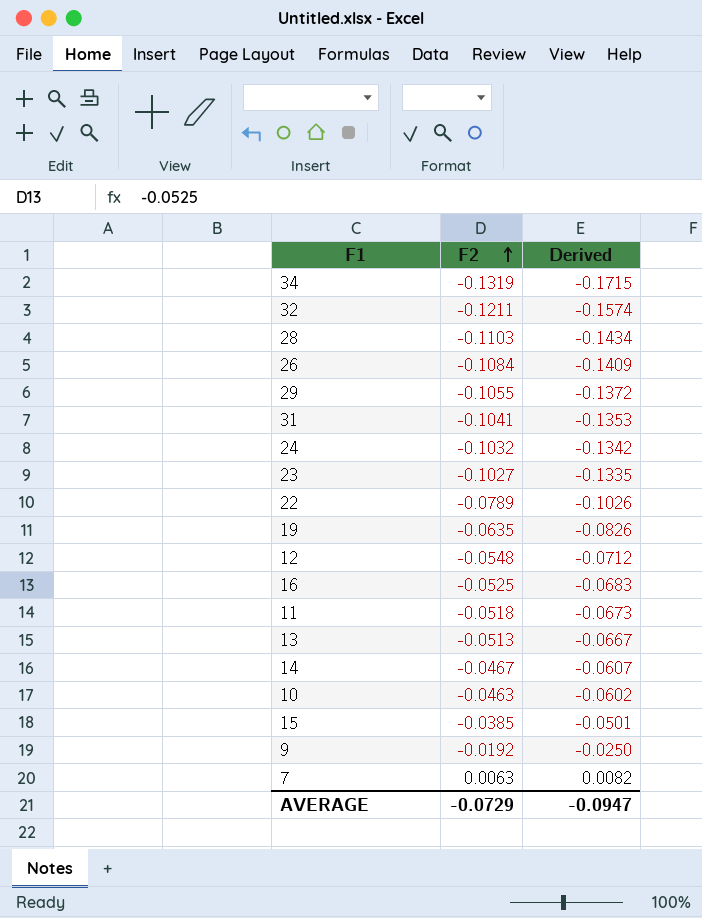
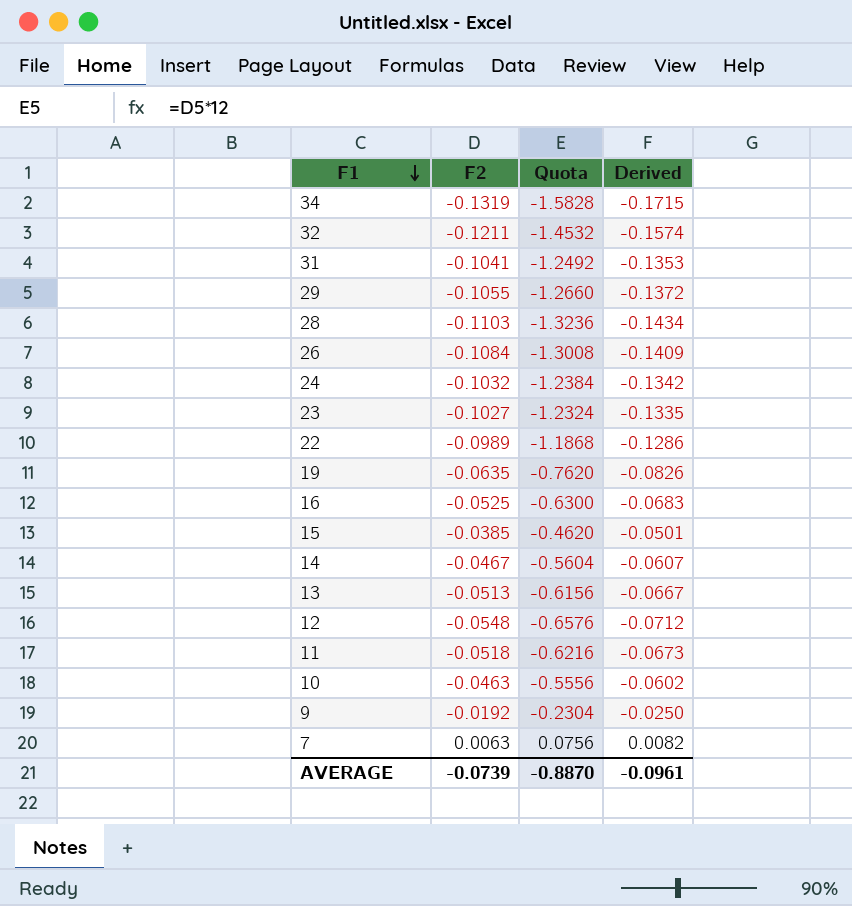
row order: F2 ascending -> F1 descending
column Quota | formula: none -> [F2] * 12
22 | F2: -0.0789 -> -0.0989
22 | Derived: -0.1026 -> -0.1286
AVERAGE | F2: -0.0729 -> -0.0739
AVERAGE | Derived: -0.0947 -> -0.0961

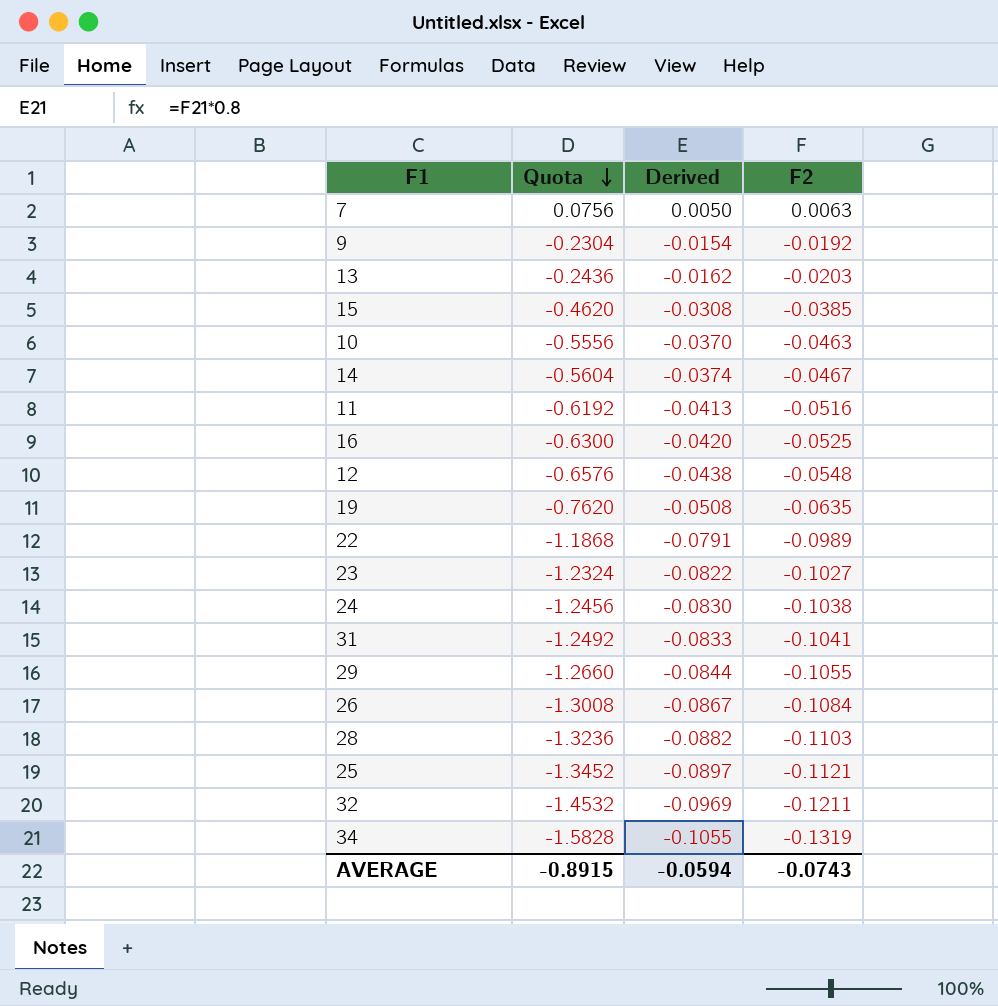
row order: F1 descending -> Quota descending
column Derived | formula: [F2] * 1.3 -> [F2] * 0.8
column F2 | position: 2 -> 4
13 | Quota: -0.6156 -> -0.2436
13 | F2: -0.0513 -> -0.0203
11 | Quota: -0.6216 -> -0.6192
11 | F2: -0.0518 -> -0.0516
24 | Quota: -1.2384 -> -1.2456
24 | F2: -0.1032 -> -0.1038
row 25: none -> -1.3452 | -0.0897 | -0.1121
AVERAGE | Quota: -0.8870 -> -0.8915
AVERAGE | Derived: -0.0961 -> -0.0594
AVERAGE | F2: -0.0739 -> -0.0743

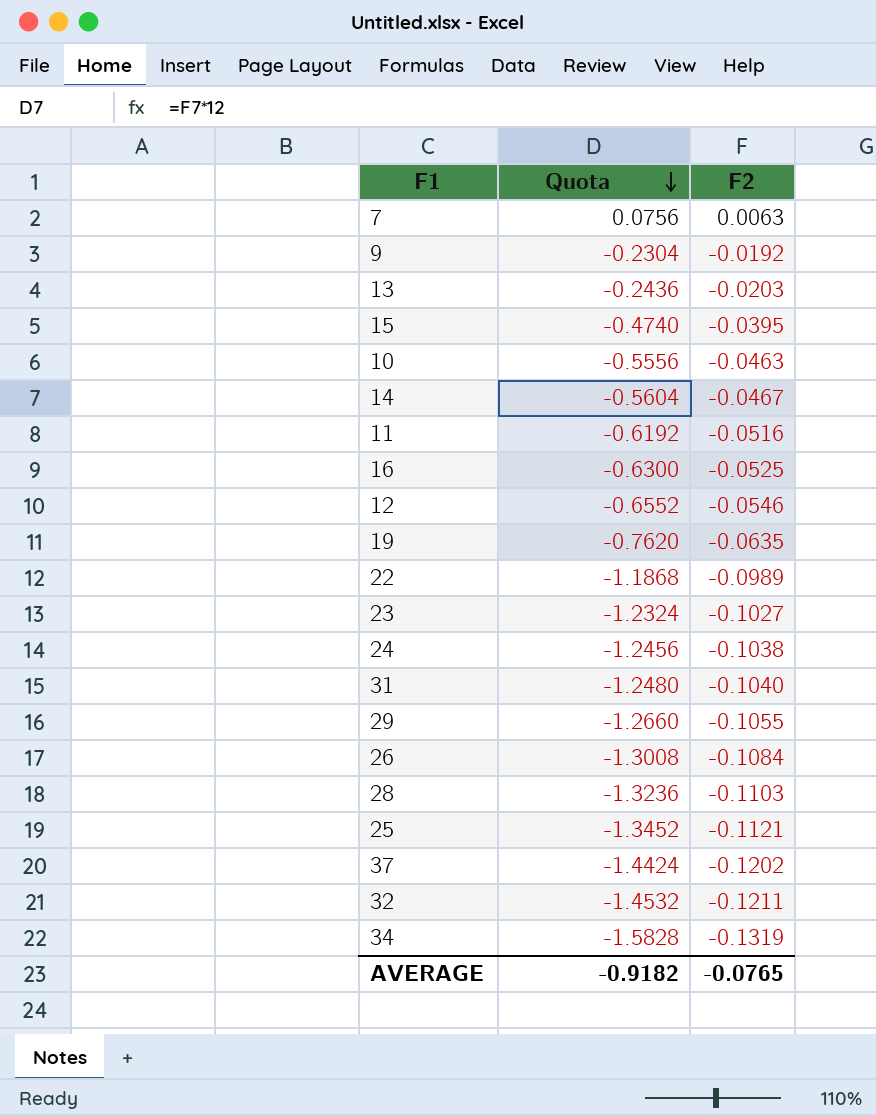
column Derived | formula: [F2] * 0.8 -> none
15 | Quota: -0.4620 -> -0.4740
15 | F2: -0.0385 -> -0.0395
12 | Quota: -0.6576 -> -0.6552
12 | F2: -0.0548 -> -0.0546
31 | Quota: -1.2492 -> -1.2480
31 | F2: -0.1041 -> -0.1040
row 37: none -> -1.4424 | -0.1202
AVERAGE | Quota: -0.8915 -> -0.9182
AVERAGE | F2: -0.0743 -> -0.0765

